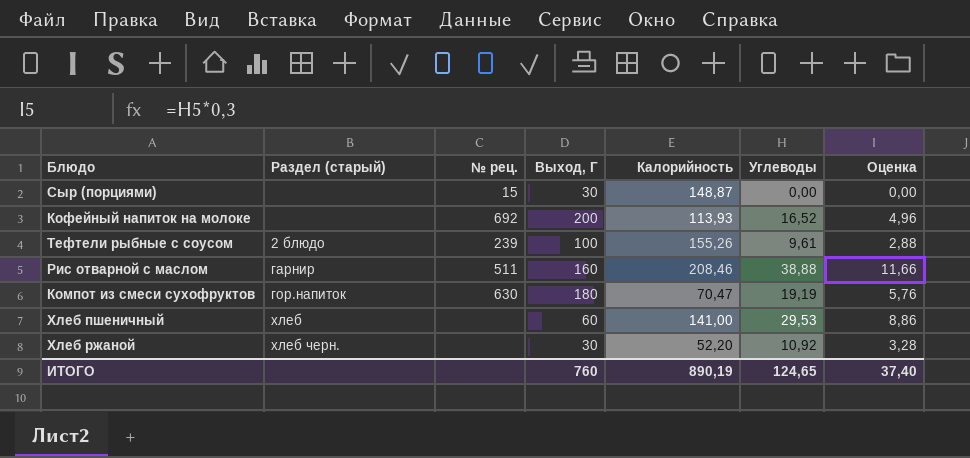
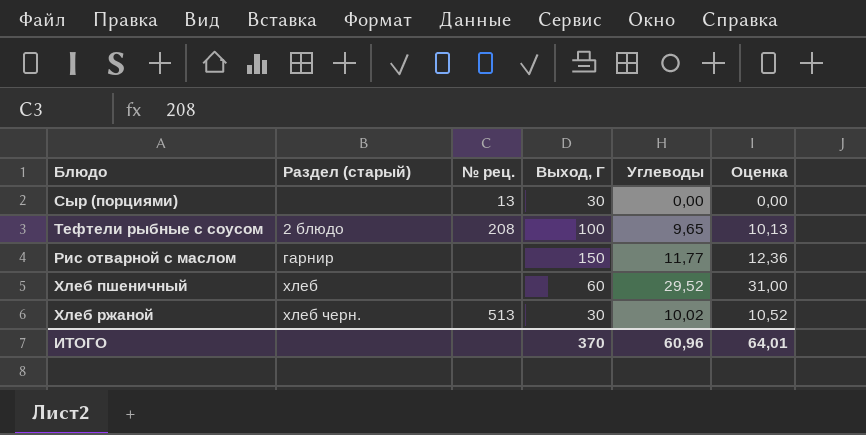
column Калорийность | position: 5 -> none
column Оценка | formula: [Углеводы] * 0,3 -> [Углеводы] * 1,05
row Кофейный напиток на молоке: none | 692 | 200 | 113,93 | 16,52 | 4,96 -> none
row Компот из смеси сухофруктов: гор.напиток | 630 | 180 | 70,47 | 19,19 | 5,76 -> none
Сыр (порциями) | № рец.: 15 -> 13
Тефтели рыбные с соусом | № рец.: 239 -> 208
Тефтели рыбные с соусом | Углеводы: 9,61 -> 9,65
Рис отварной с маслом | № рец.: 511 -> none
Рис отварной с маслом | Выход, Г: 160 -> 150
Рис отварной с маслом | Углеводы: 38,88 -> 11,77
Хлеб пшеничный | Углеводы: 29,53 -> 29,52
Хлеб ржаной | № рец.: none -> 513
Хлеб ржаной | Углеводы: 10,92 -> 10,02
ИТОГО | Выход, Г: 760 -> 370
ИТОГО | Углеводы: 124,65 -> 60,96
ИТОГО | Оценка: 37,40 -> 64,01

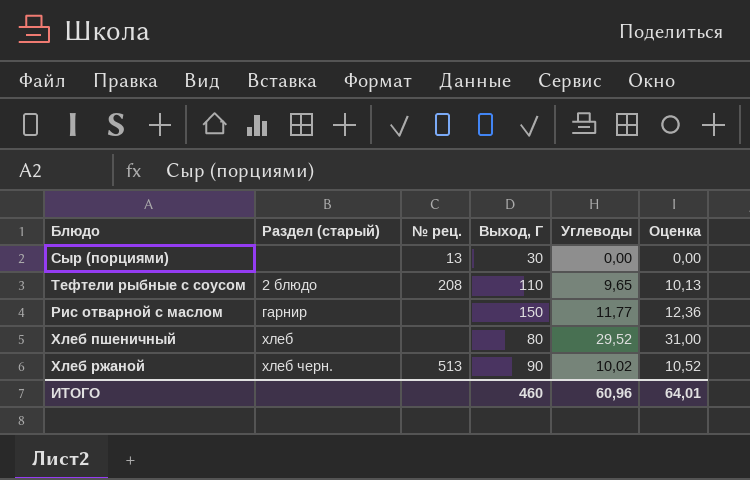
Тефтели рыбные с соусом | Выход, Г: 100 -> 110
Хлеб пшеничный | Выход, Г: 60 -> 80
Хлеб ржаной | Выход, Г: 30 -> 90
ИТОГО | Выход, Г: 370 -> 460

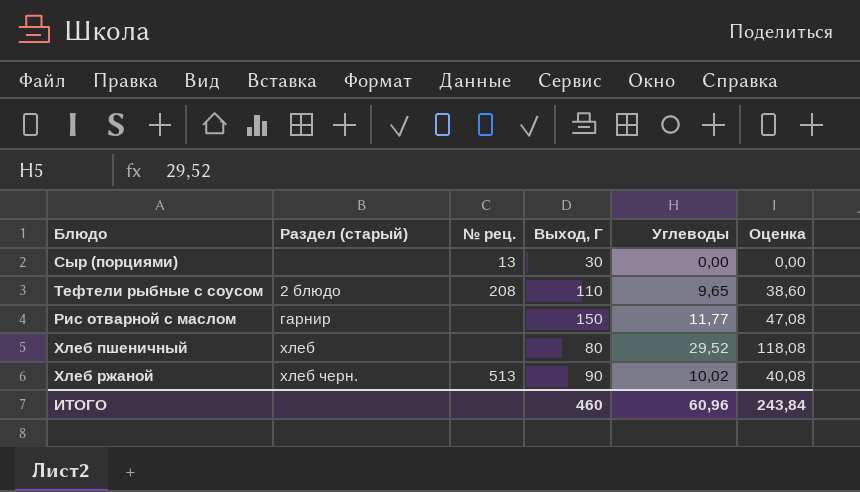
column Оценка | formula: [Углеводы] * 1,05 -> [Углеводы] * 4
ИТОГО | Оценка: 64,01 -> 243,84

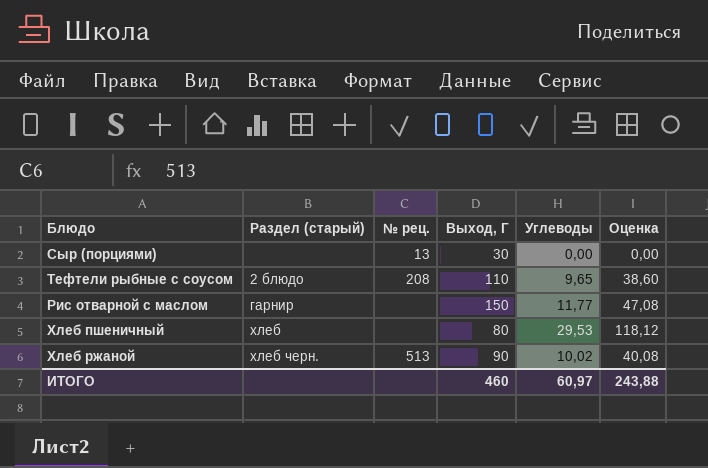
Хлеб пшеничный | Углеводы: 29,52 -> 29,53
Хлеб пшеничный | Оценка: 118,08 -> 118,12
ИТОГО | Углеводы: 60,96 -> 60,97
ИТОГО | Оценка: 243,84 -> 243,88

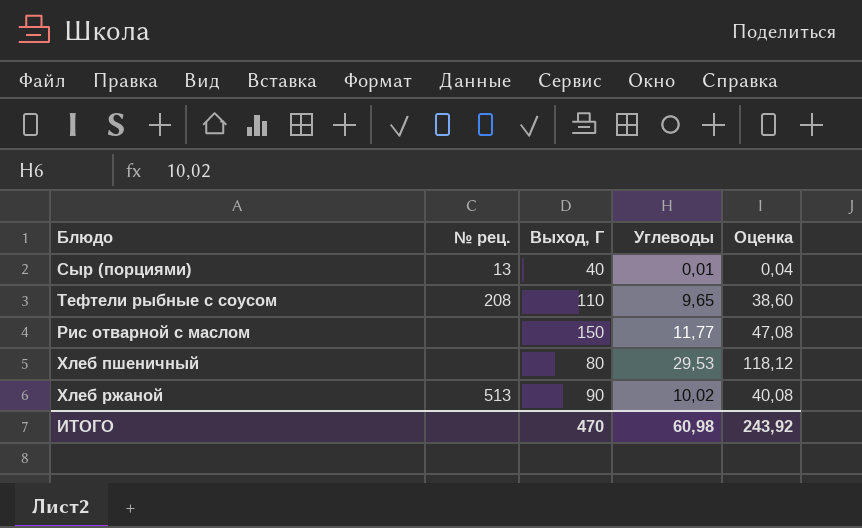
column Раздел (старый) | position: 2 -> none
Сыр (порциями) | Выход, Г: 30 -> 40
Сыр (порциями) | Углеводы: 0,00 -> 0,01
Сыр (порциями) | Оценка: 0,00 -> 0,04
ИТОГО | Выход, Г: 460 -> 470
ИТОГО | Углеводы: 60,97 -> 60,98
ИТОГО | Оценка: 243,88 -> 243,92

